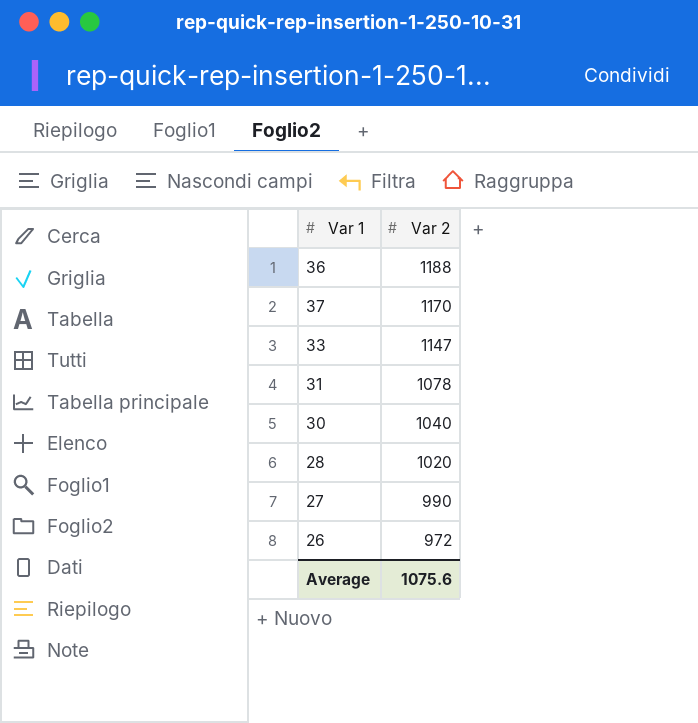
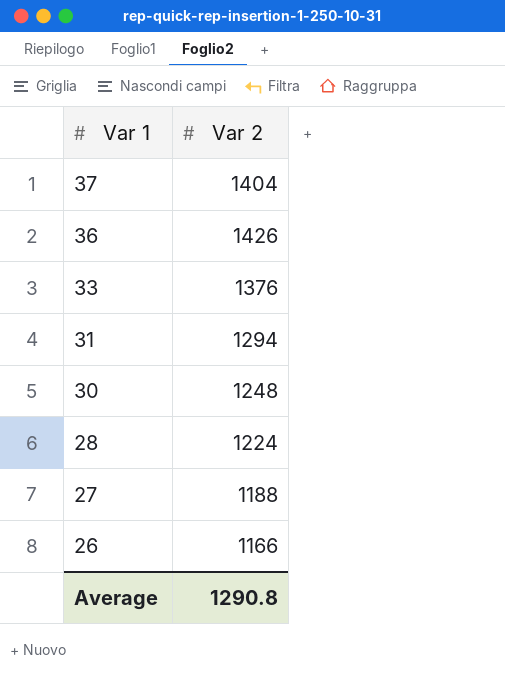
row order: Var 2 descending -> Var 1 descending
37 | Var 2: 1170 -> 1404
36 | Var 2: 1188 -> 1426
33 | Var 2: 1147 -> 1376
31 | Var 2: 1078 -> 1294
30 | Var 2: 1040 -> 1248
28 | Var 2: 1020 -> 1224
27 | Var 2: 990 -> 1188
26 | Var 2: 972 -> 1166
Average | Var 2: 1075.6 -> 1290.8

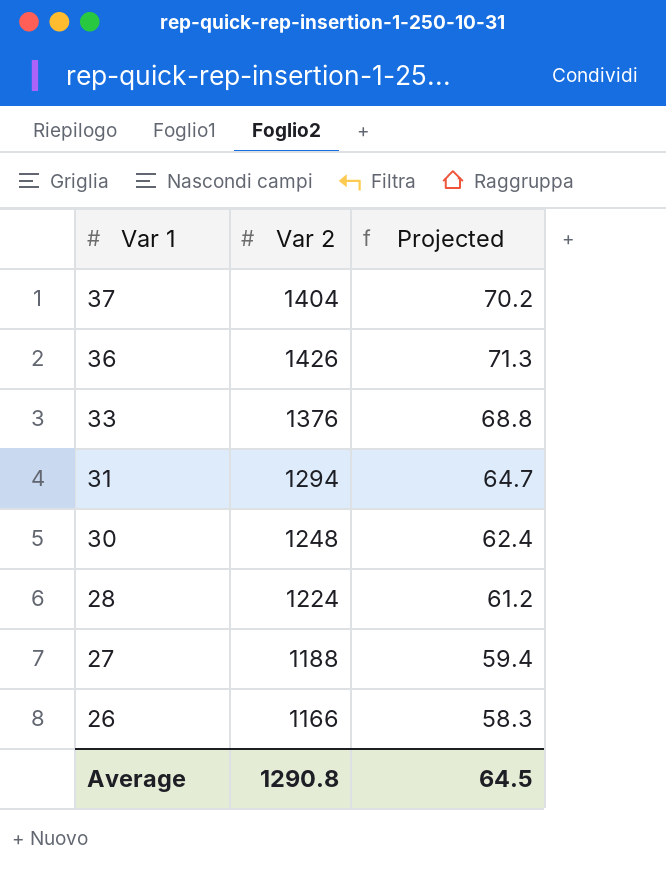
column Projected | formula: none -> [Var 2] * 0.05

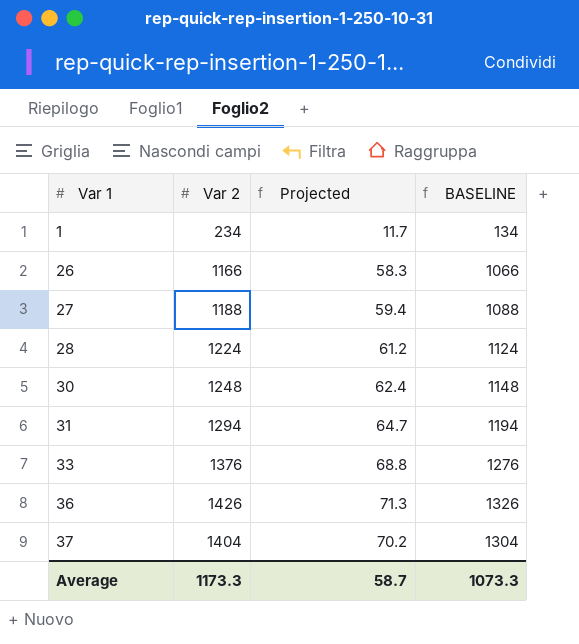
row order: Var 1 descending -> Var 1 ascending
column BASELINE | formula: none -> [Var 2] - 100
row 1: none -> 234 | 11.7 | 134
Average | Var 2: 1290.8 -> 1173.3
Average | Projected: 64.5 -> 58.7

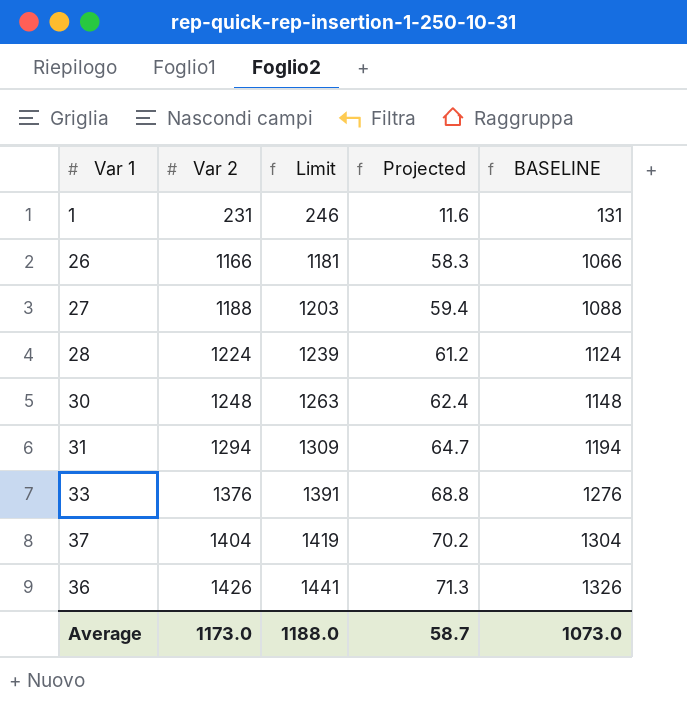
row order: Var 1 ascending -> Var 2 ascending
column Limit | formula: none -> [Var 2] + 15
1 | Var 2: 234 -> 231
1 | Projected: 11.7 -> 11.6
1 | BASELINE: 134 -> 131
Average | Var 2: 1173.3 -> 1173.0
Average | BASELINE: 1073.3 -> 1073.0

